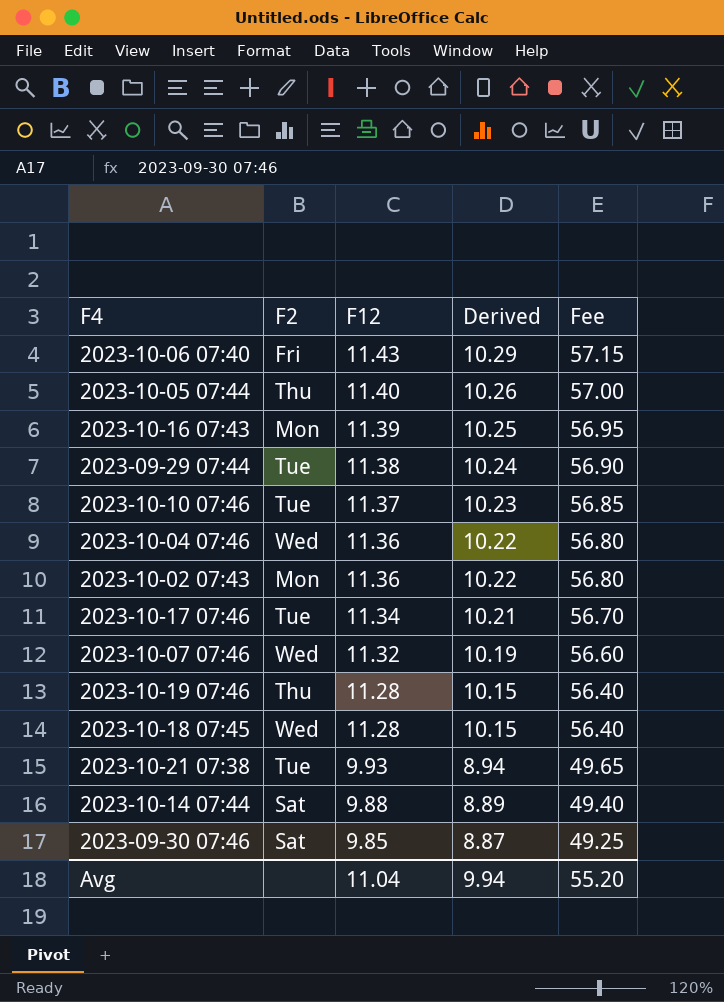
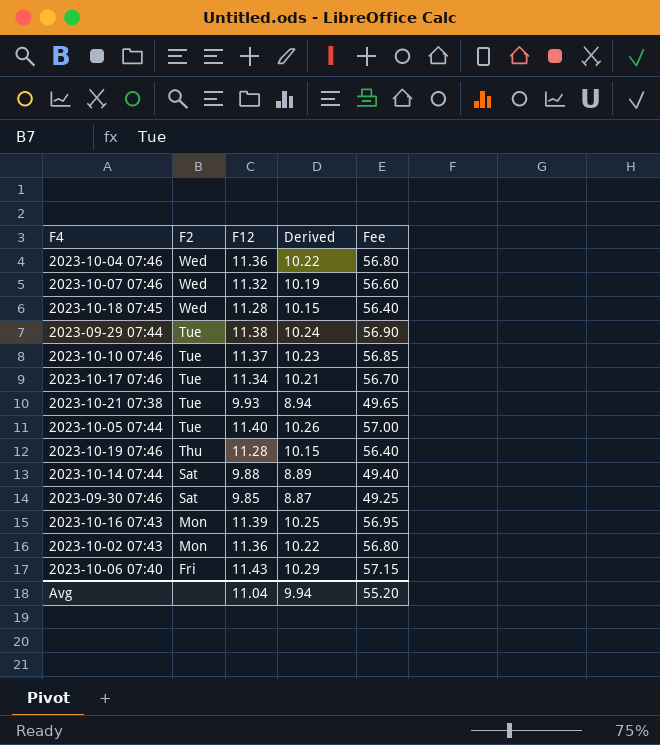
row order: F12 descending -> F2 descending
2023-10-05 07:44 | F2: Thu -> Tue

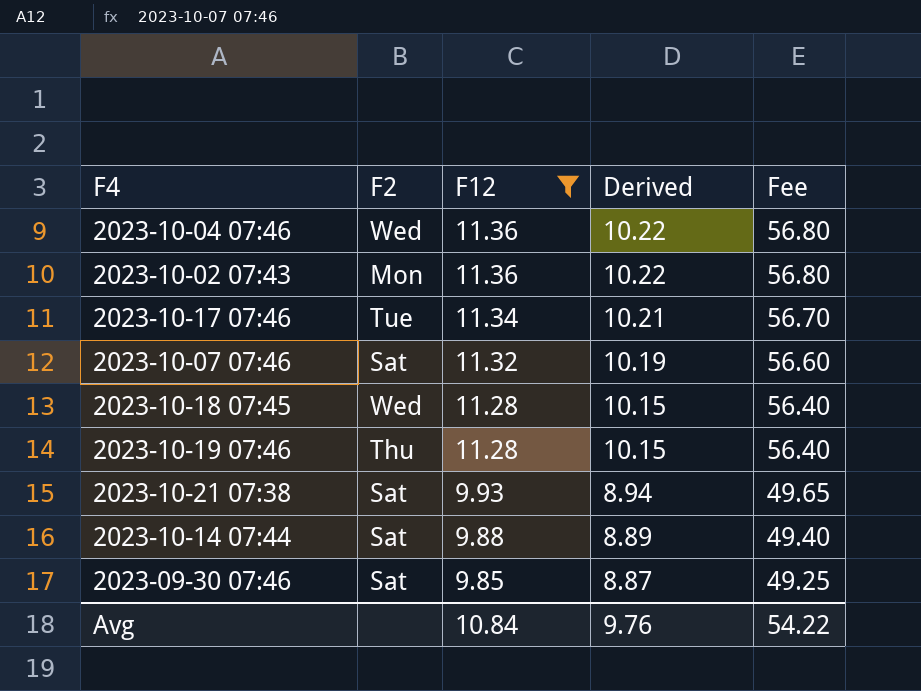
filter: none -> F12 <= 11.36
row order: F2 descending -> F12 descending
2023-10-07 07:46 | F2: Wed -> Sat
2023-10-21 07:38 | F2: Tue -> Sat
Avg | F12: 11.04 -> 10.84
Avg | Derived: 9.94 -> 9.76
Avg | Fee: 55.20 -> 54.22

